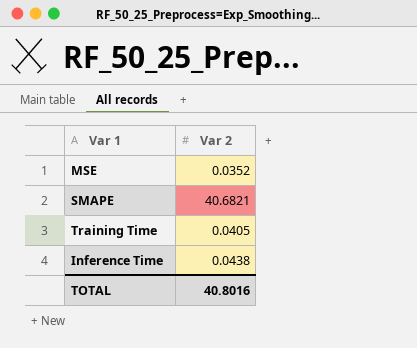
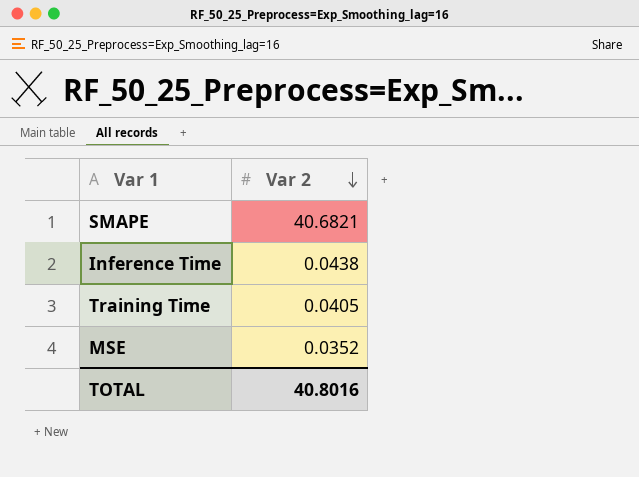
row order: none -> Var 2 descending

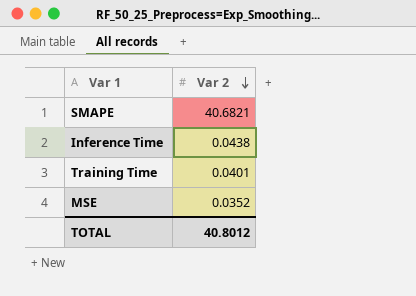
Training Time | Var 2: 0.0405 -> 0.0401
TOTAL | Var 2: 40.8016 -> 40.8012

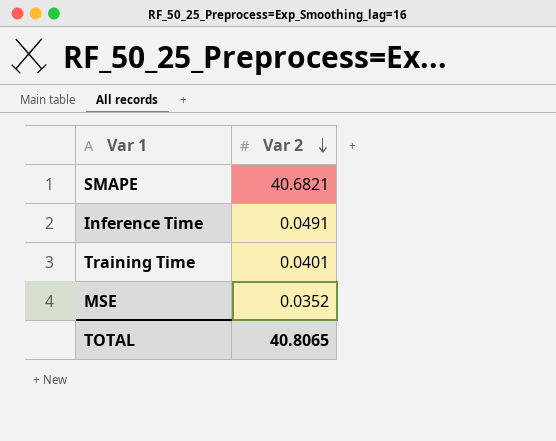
Inference Time | Var 2: 0.0438 -> 0.0491
TOTAL | Var 2: 40.8012 -> 40.8065

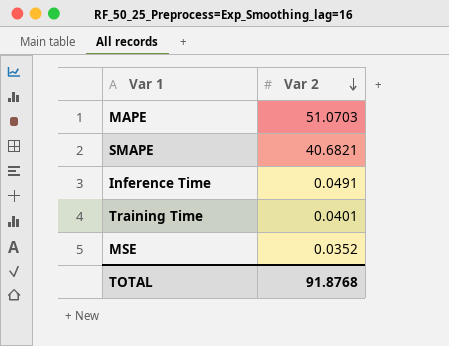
row MAPE: none -> 51.0703
TOTAL | Var 2: 40.8065 -> 91.8768

